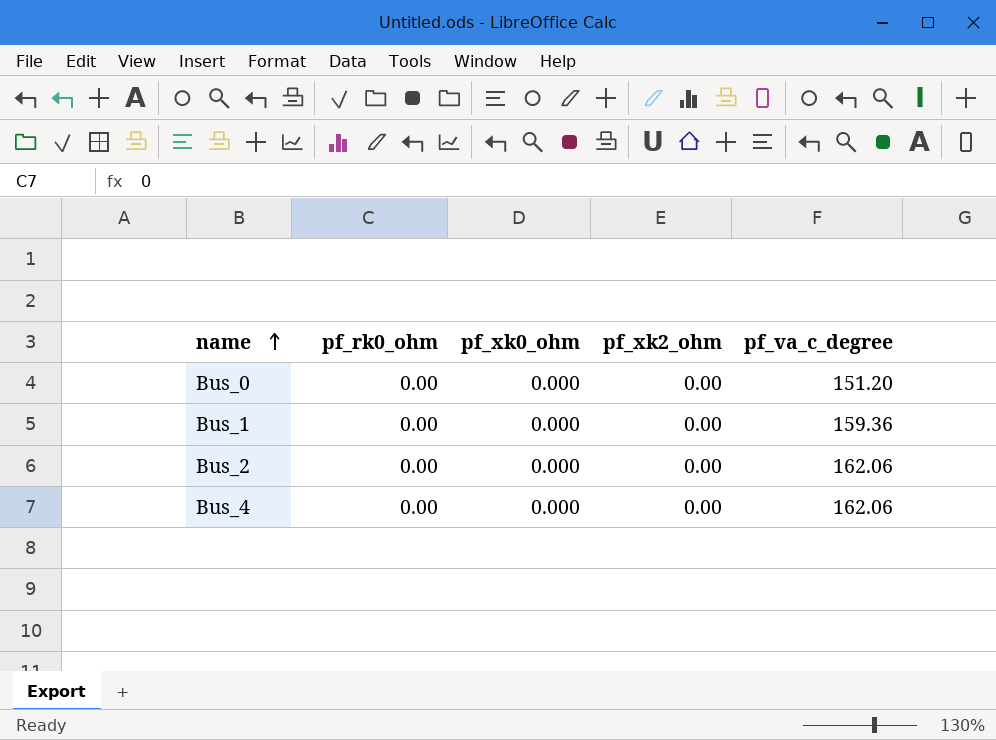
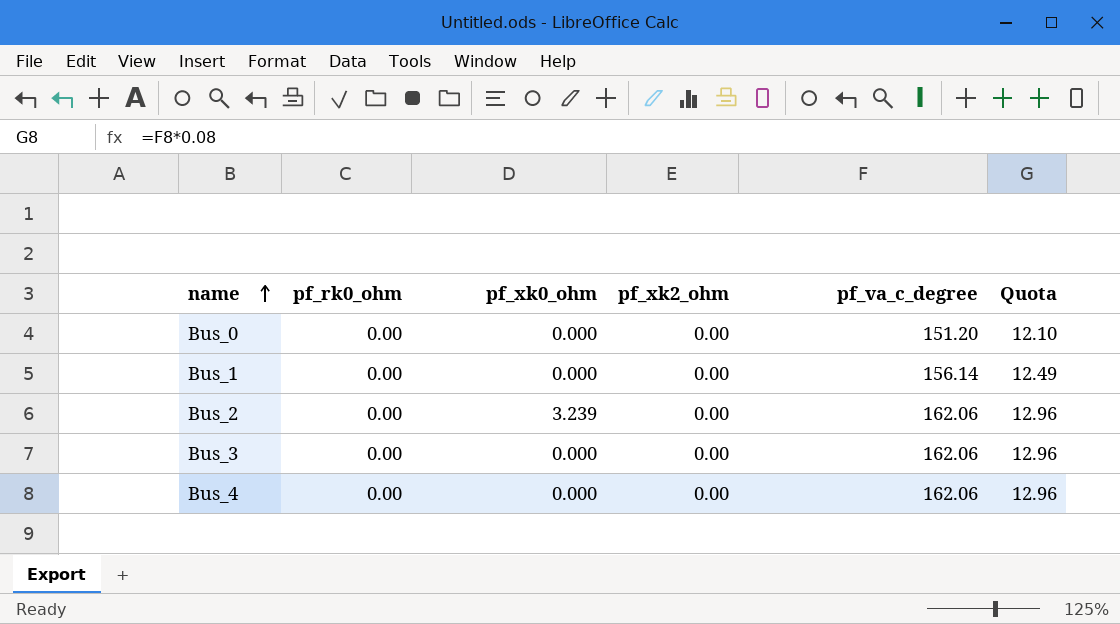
column Quota | formula: none -> [pf_va_c_degree] * 0.08
Bus_1 | pf_va_c_degree: 159.36 -> 156.14
Bus_2 | pf_xk0_ohm: 0.000 -> 3.239
row Bus_3: none -> 0.00 | 0.000 | 0.00 | 162.06 | 12.96

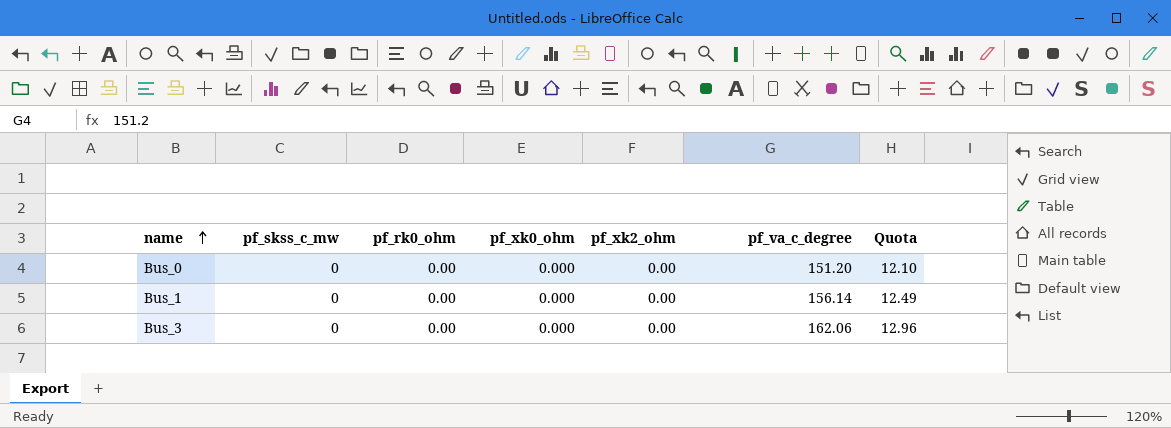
column pf_skss_c_mw | position: none -> 2
row Bus_2: 0.00 | 3.239 | 0.00 | 162.06 | 12.96 -> none
row Bus_4: 0.00 | 0.000 | 0.00 | 162.06 | 12.96 -> none

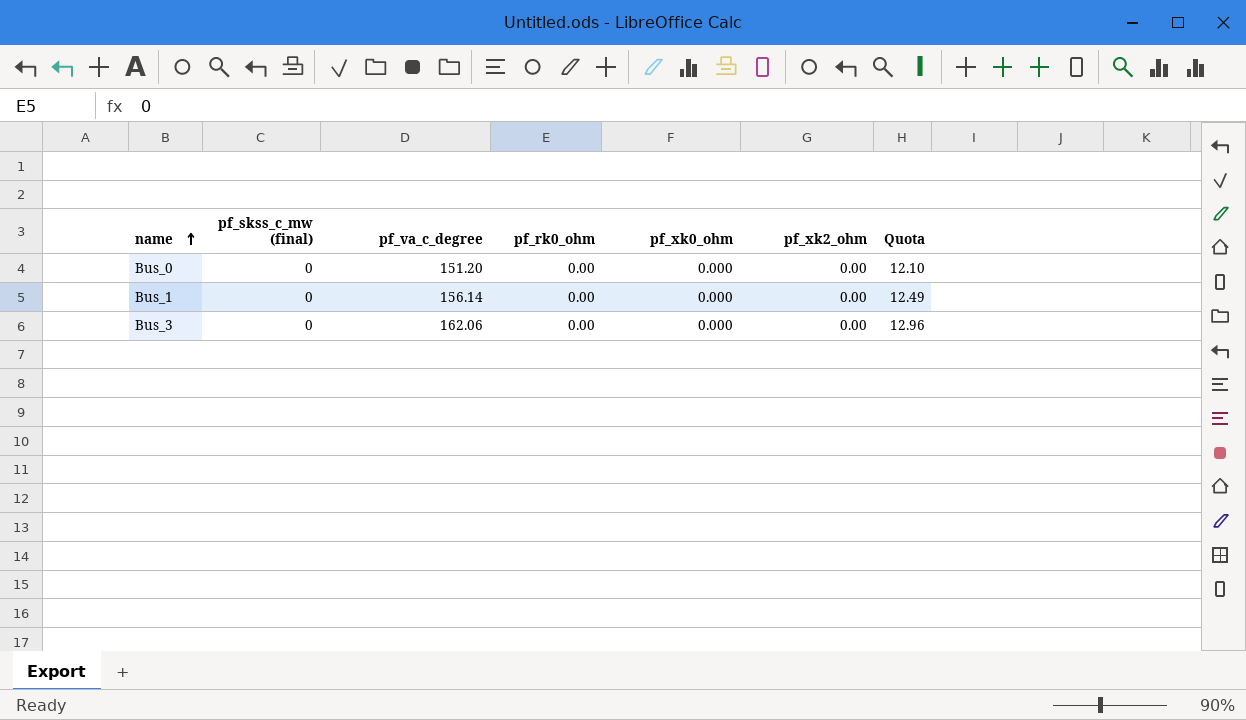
column name: pf_skss_c_mw -> pf_skss_c_mw (final)
column pf_va_c_degree | position: 6 -> 3

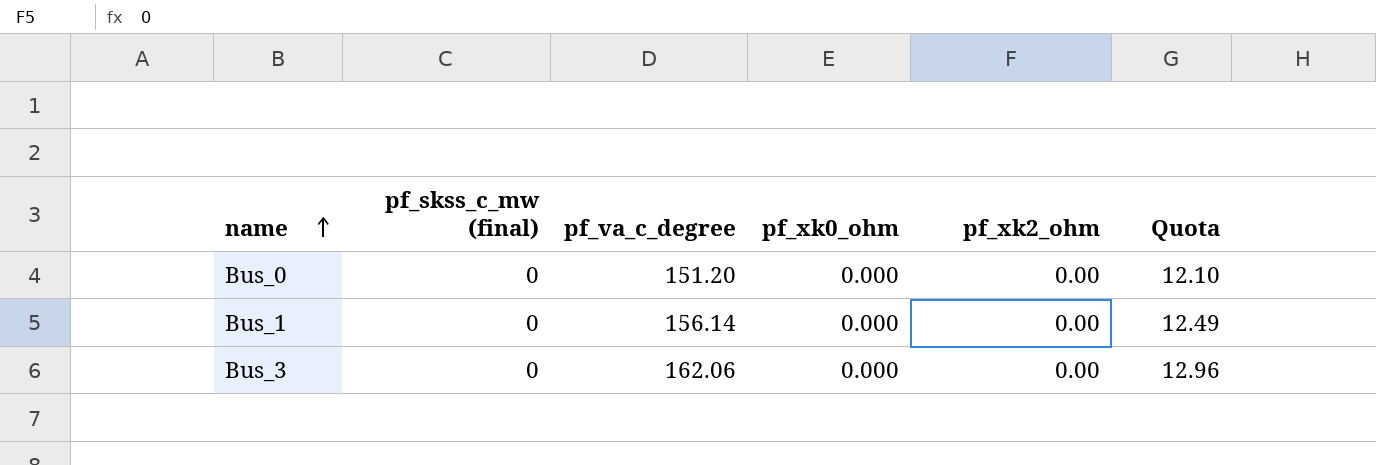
column pf_rk0_ohm | position: 4 -> none

